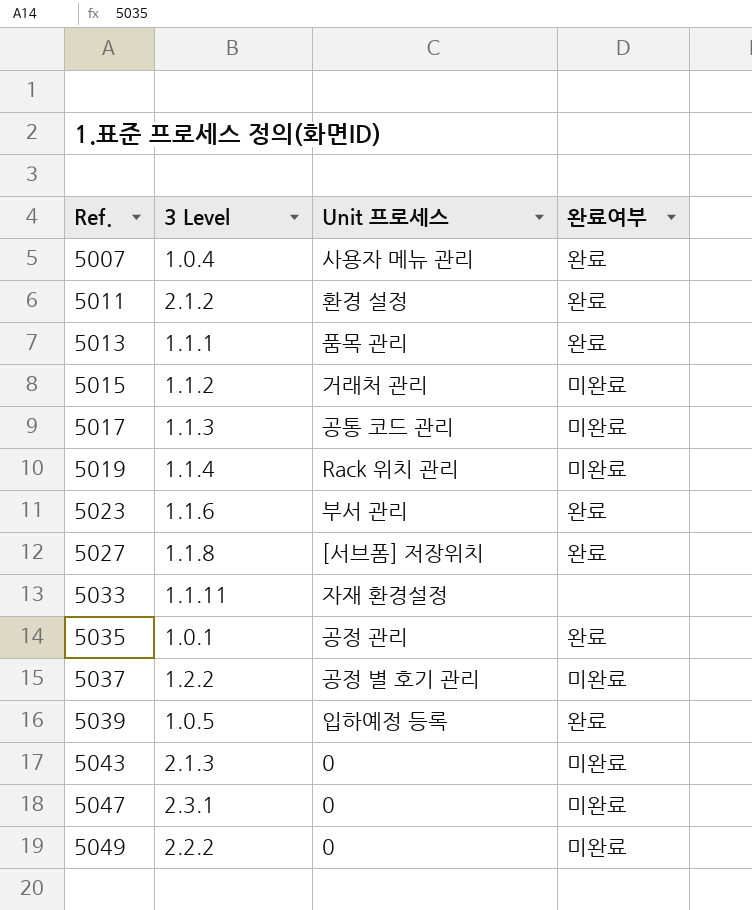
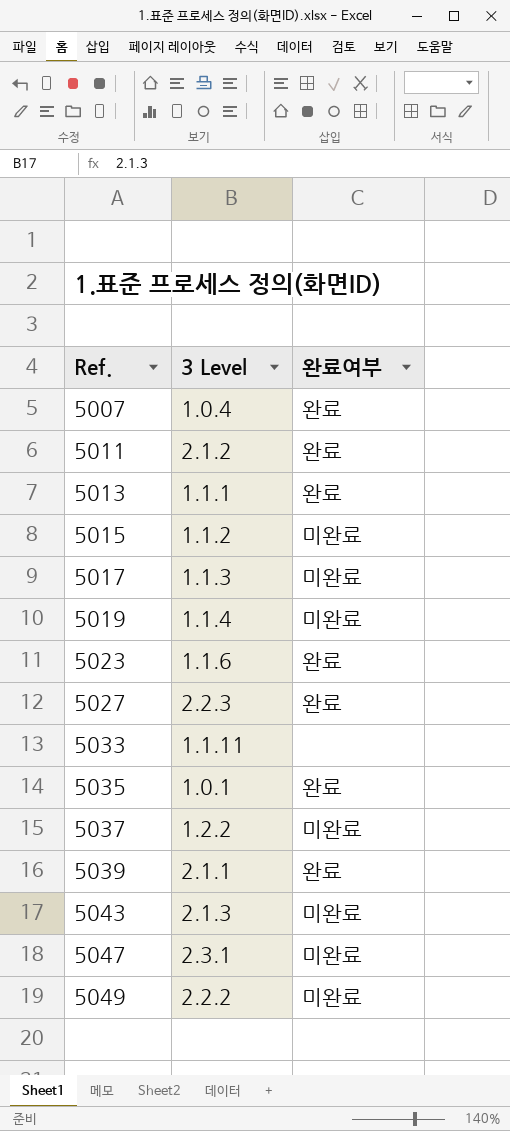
column Unit 프로세스 | position: 3 -> none
5027 | 3 Level: 1.1.8 -> 2.2.3
5039 | 3 Level: 1.0.5 -> 2.1.1

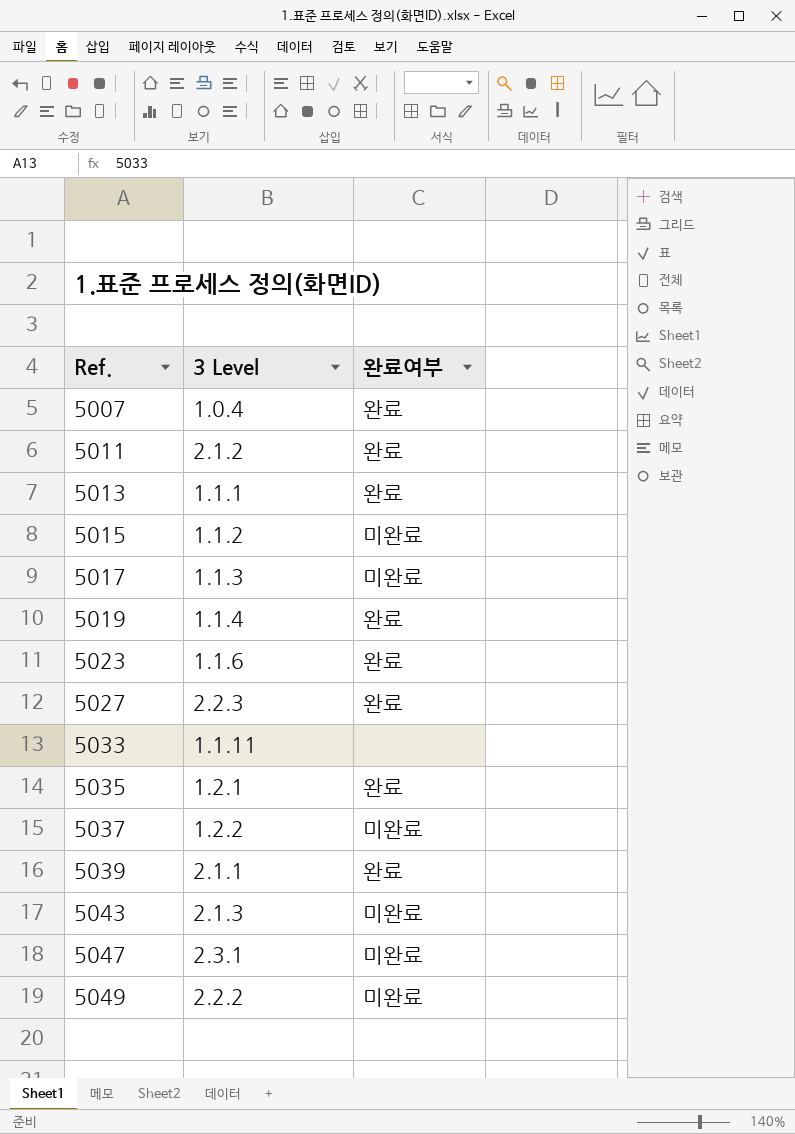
5019 | 완료여부: 미완료 -> 완료
5035 | 3 Level: 1.0.1 -> 1.2.1

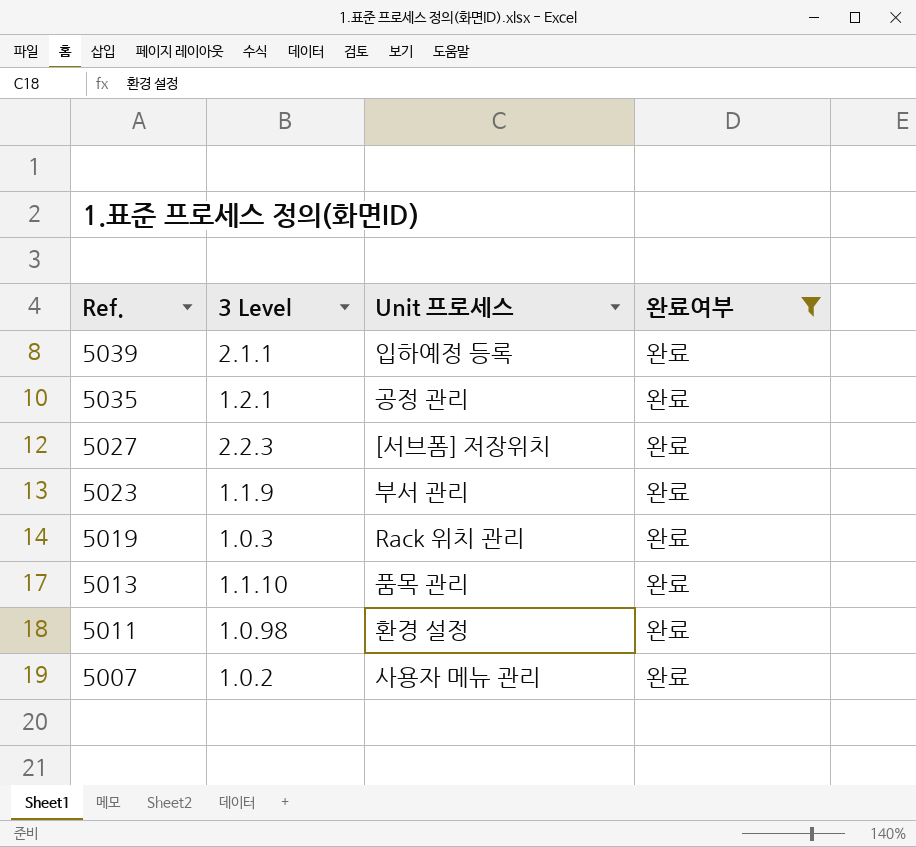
filter: none -> 완료여부 = 완료
row order: Ref. ascending -> Ref. descending
column Unit 프로세스 | position: none -> 3
5023 | 3 Level: 1.1.6 -> 1.1.9
5019 | 3 Level: 1.1.4 -> 1.0.3
5013 | 3 Level: 1.1.1 -> 1.1.10
5011 | 3 Level: 2.1.2 -> 1.0.98
5007 | 3 Level: 1.0.4 -> 1.0.2

